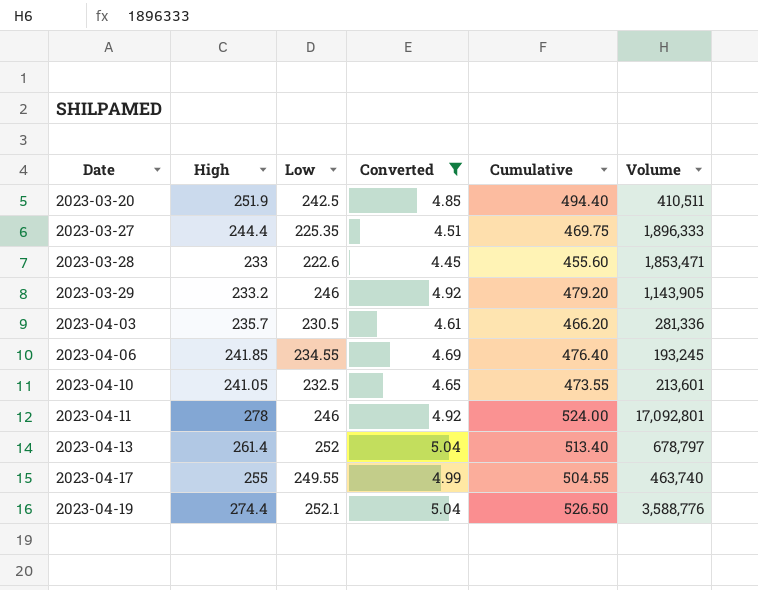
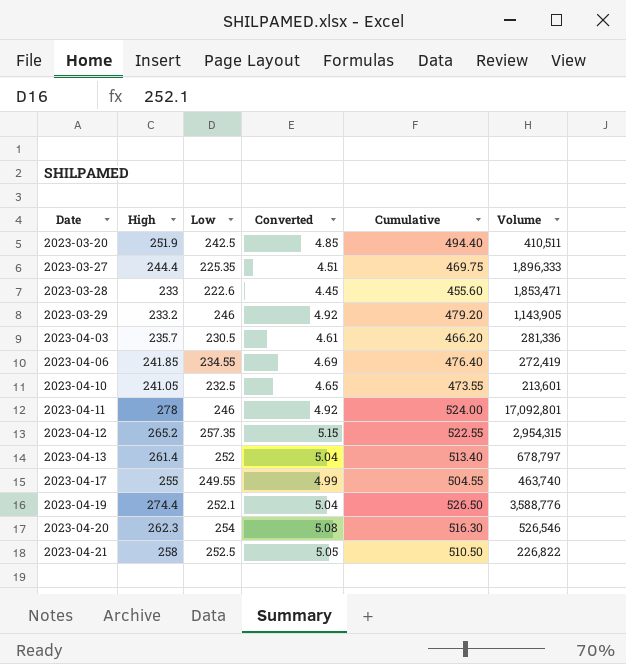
filter: Converted <= 5.04 -> none
2023-04-06 | Volume: 193,245 -> 272,419

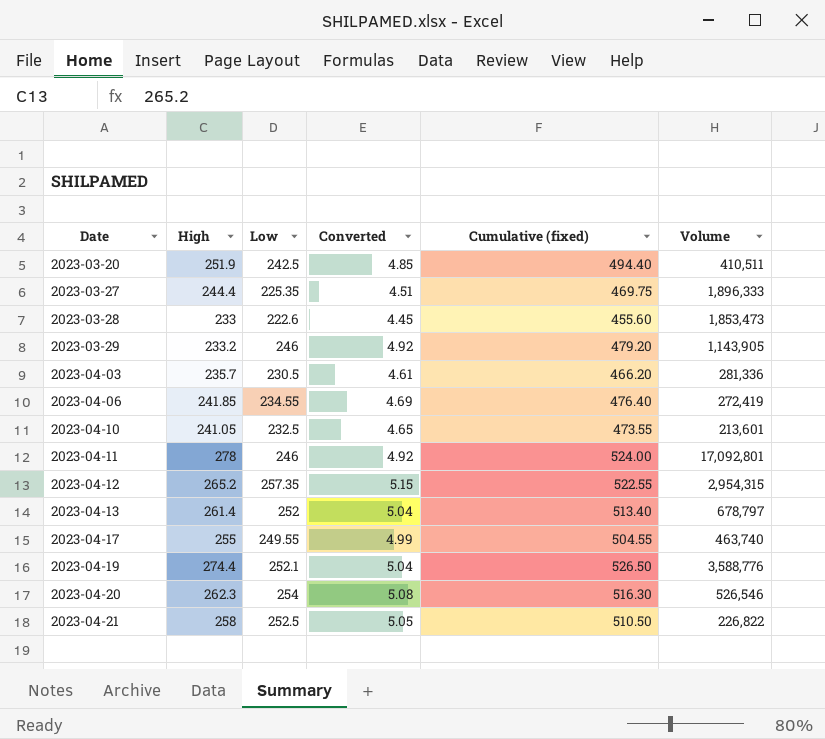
column name: Cumulative -> Cumulative (fixed)
2023-03-28 | Volume: 1,853,471 -> 1,853,473

